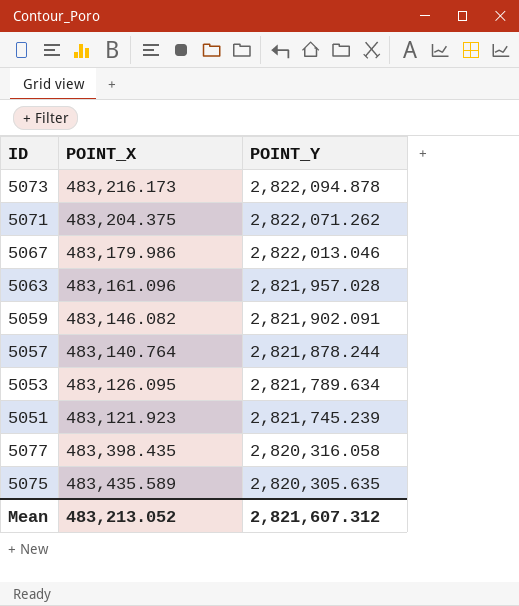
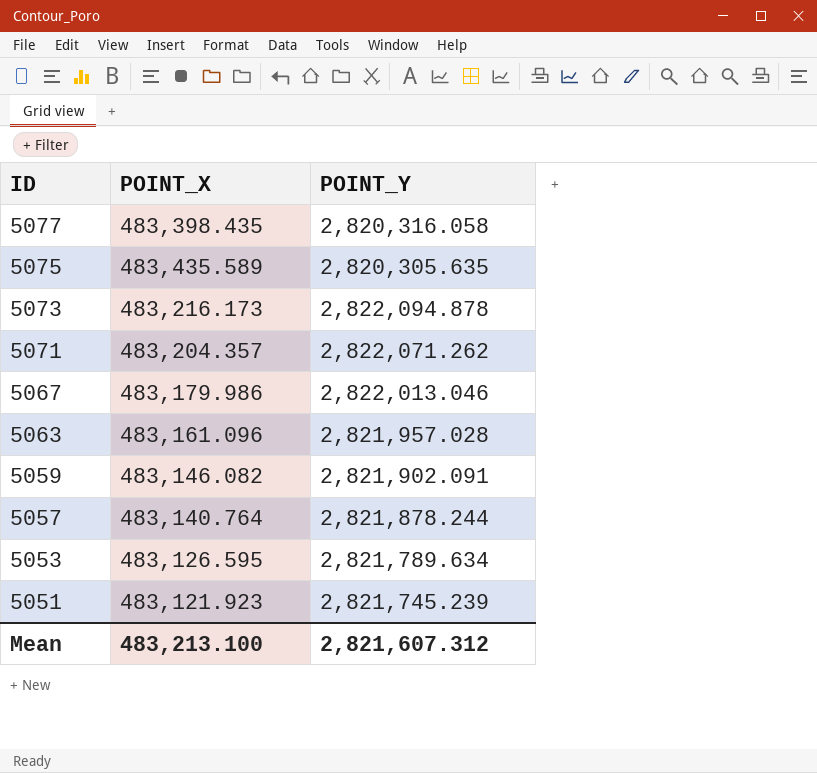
row order: POINT_Y descending -> ID descending
5071 | POINT_X: 483,204.375 -> 483,204.357
5053 | POINT_X: 483,126.095 -> 483,126.595
Mean | POINT_X: 483,213.052 -> 483,213.100

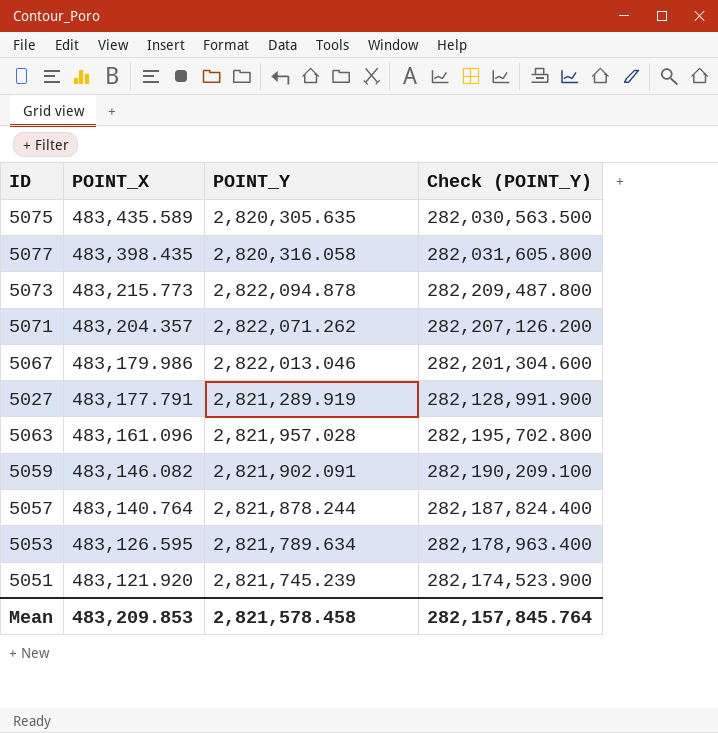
row order: ID descending -> POINT_X descending
column Check (POINT_Y) | formula: none -> [POINT_Y] * 100
5073 | POINT_X: 483,216.173 -> 483,215.773
row 5027: none -> 483,177.791 | 2,821,289.919 | 282,128,991.900
5051 | POINT_X: 483,121.923 -> 483,121.920
Mean | POINT_X: 483,213.100 -> 483,209.853
Mean | POINT_Y: 2,821,607.312 -> 2,821,578.458

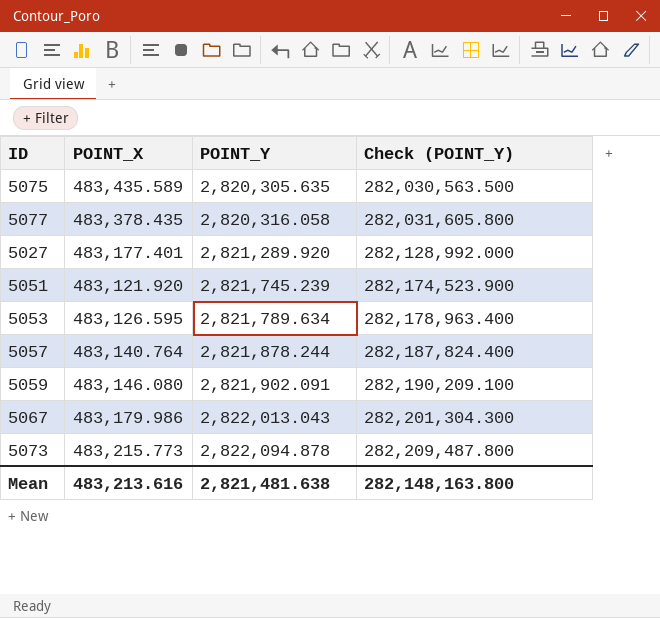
row order: POINT_X descending -> POINT_Y ascending
row 5071: 483,204.357 | 2,822,071.262 | 282,207,126.200 -> none
row 5063: 483,161.096 | 2,821,957.028 | 282,195,702.800 -> none
5077 | POINT_X: 483,398.435 -> 483,378.435
5027 | POINT_X: 483,177.791 -> 483,177.401
5027 | POINT_Y: 2,821,289.919 -> 2,821,289.920
5027 | Check (POINT_Y): 282,128,991.900 -> 282,128,992.000
5059 | POINT_X: 483,146.082 -> 483,146.080
5067 | POINT_Y: 2,822,013.046 -> 2,822,013.043
5067 | Check (POINT_Y): 282,201,304.600 -> 282,201,304.300
Mean | POINT_X: 483,209.853 -> 483,213.616
Mean | POINT_Y: 2,821,578.458 -> 2,821,481.638
Mean | Check (POINT_Y): 282,157,845.764 -> 282,148,163.800

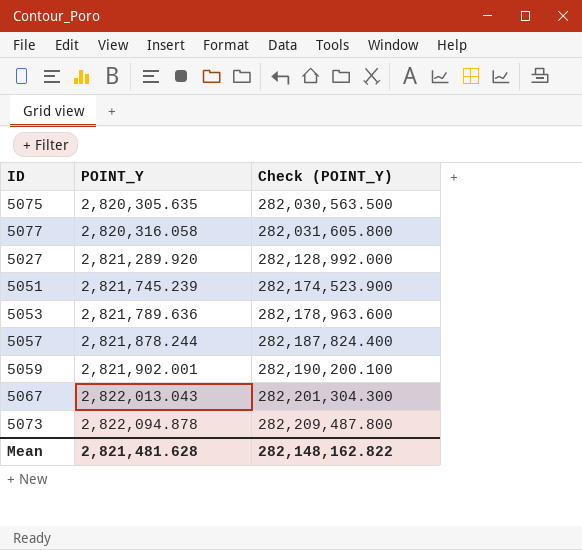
column POINT_X | position: 2 -> none
5053 | POINT_Y: 2,821,789.634 -> 2,821,789.636
5053 | Check (POINT_Y): 282,178,963.400 -> 282,178,963.600
5059 | POINT_Y: 2,821,902.091 -> 2,821,902.001
5059 | Check (POINT_Y): 282,190,209.100 -> 282,190,200.100
Mean | POINT_Y: 2,821,481.638 -> 2,821,481.628
Mean | Check (POINT_Y): 282,148,163.800 -> 282,148,162.822

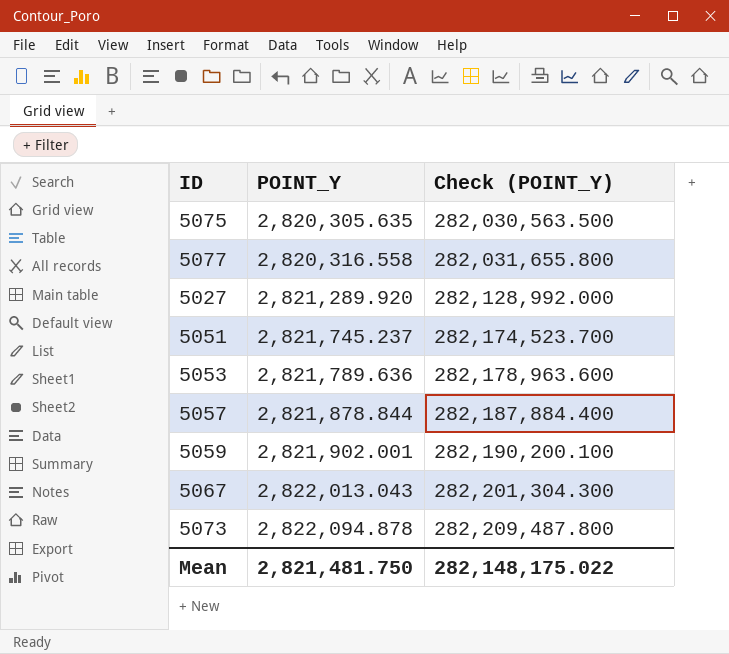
5077 | POINT_Y: 2,820,316.058 -> 2,820,316.558
5077 | Check (POINT_Y): 282,031,605.800 -> 282,031,655.800
5051 | POINT_Y: 2,821,745.239 -> 2,821,745.237
5051 | Check (POINT_Y): 282,174,523.900 -> 282,174,523.700
5057 | POINT_Y: 2,821,878.244 -> 2,821,878.844
5057 | Check (POINT_Y): 282,187,824.400 -> 282,187,884.400
Mean | POINT_Y: 2,821,481.628 -> 2,821,481.750
Mean | Check (POINT_Y): 282,148,162.822 -> 282,148,175.022

